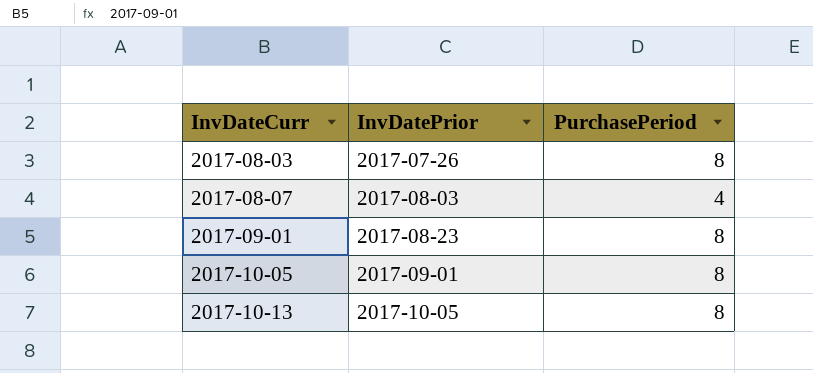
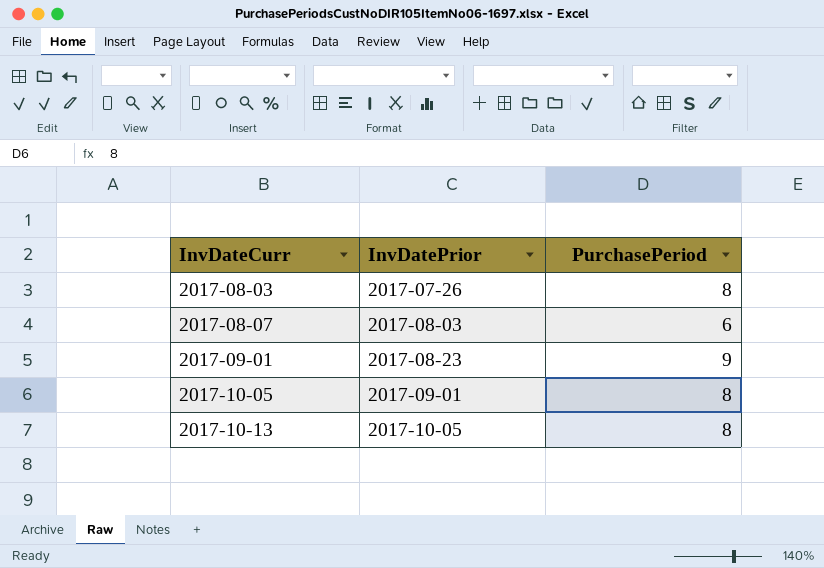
2017-08-07 | PurchasePeriod: 4 -> 6
2017-09-01 | PurchasePeriod: 8 -> 9

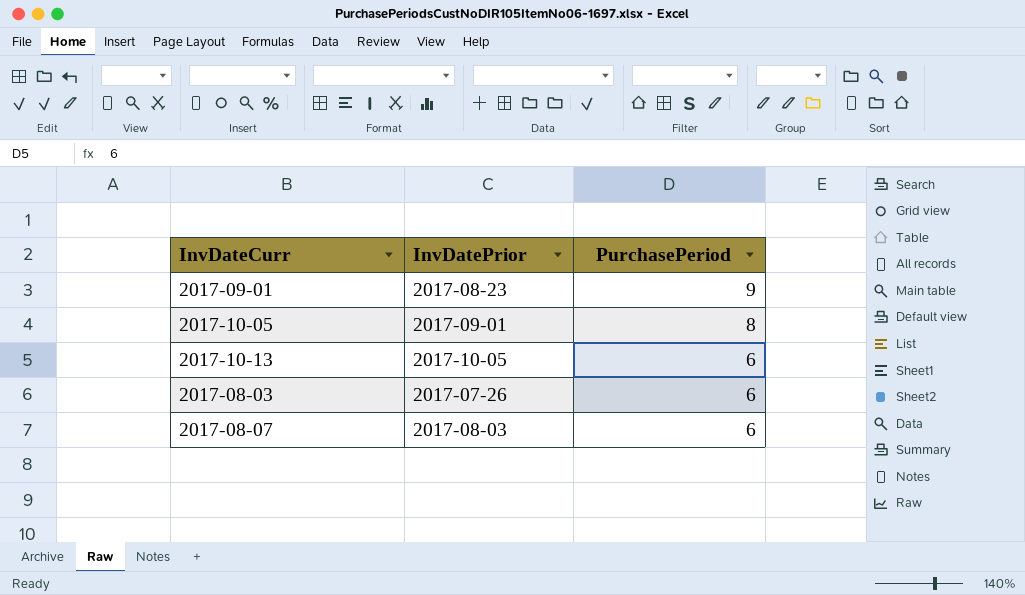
row order: InvDateCurr ascending -> PurchasePeriod descending
2017-10-13 | PurchasePeriod: 8 -> 6
2017-08-03 | PurchasePeriod: 8 -> 6

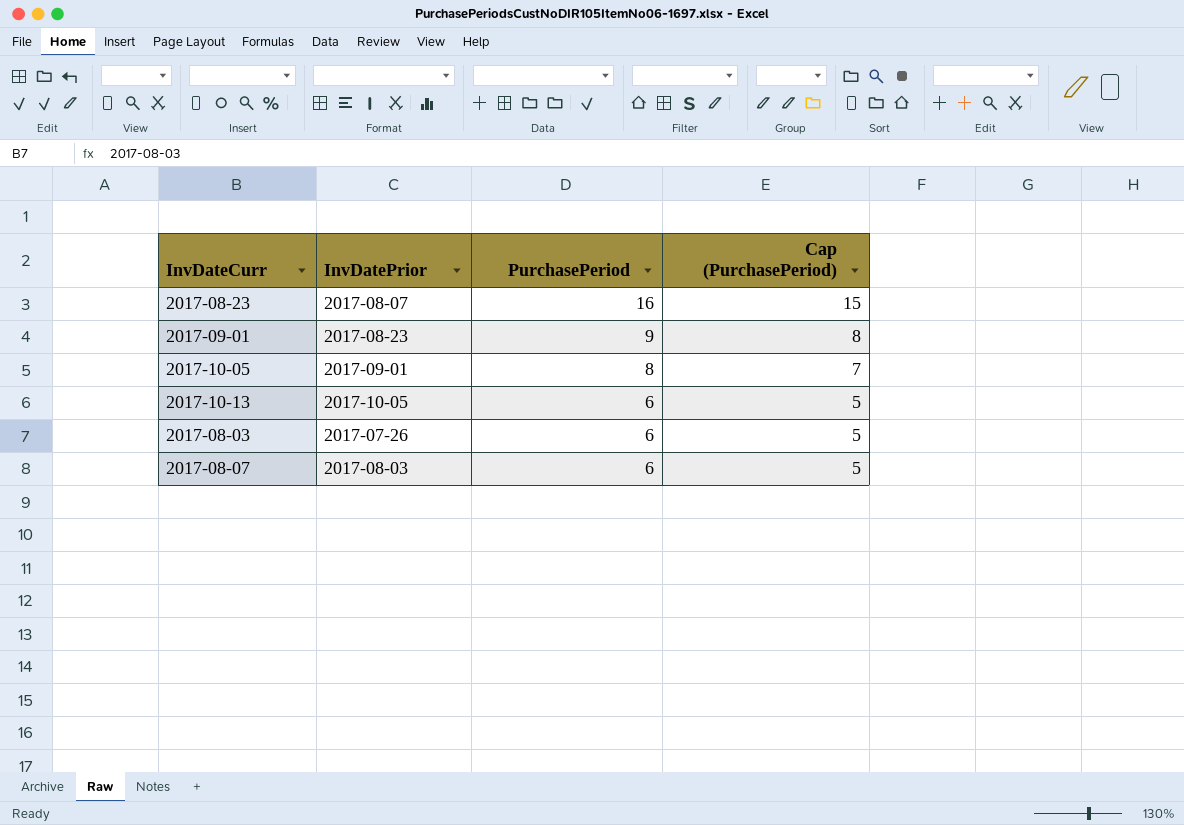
column Cap (PurchasePeriod) | formula: none -> [PurchasePeriod] - 1
row 2017-08-23: none -> 2017-08-07 | 16 | 15

